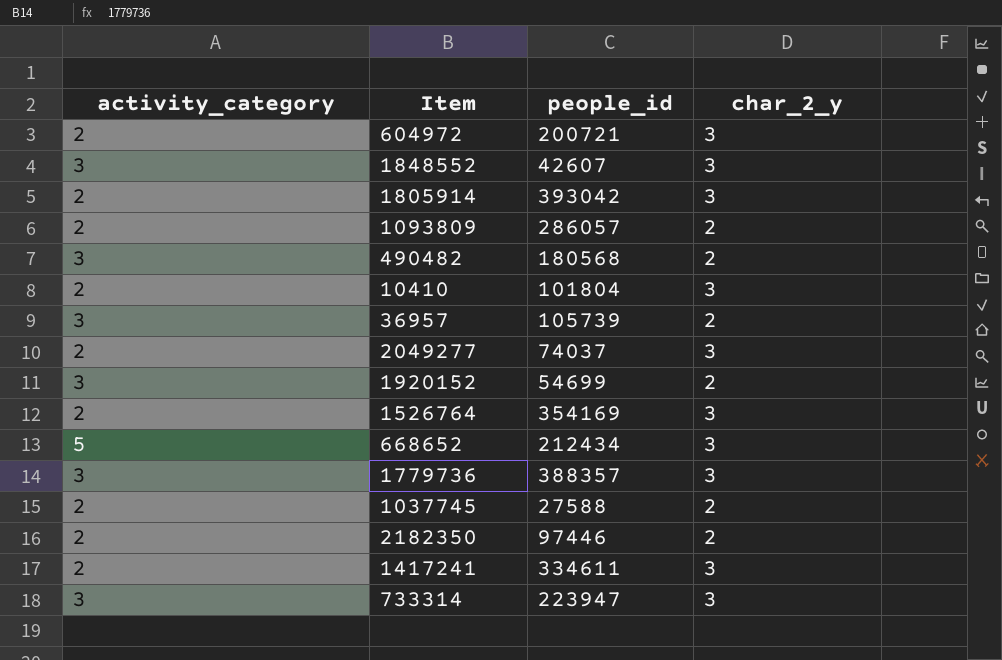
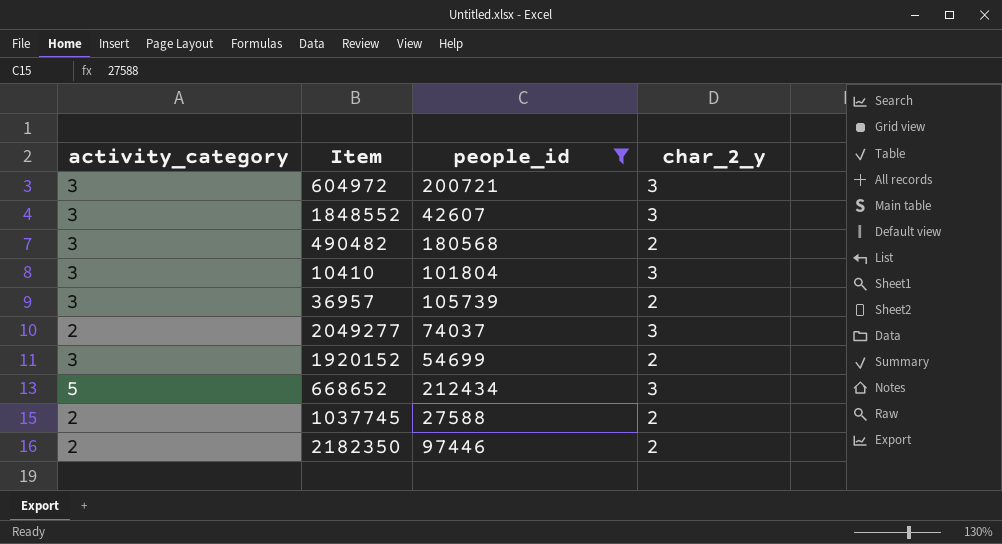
filter: none -> people_id <= 212434
604972 | activity_category: 2 -> 3
10410 | activity_category: 2 -> 3

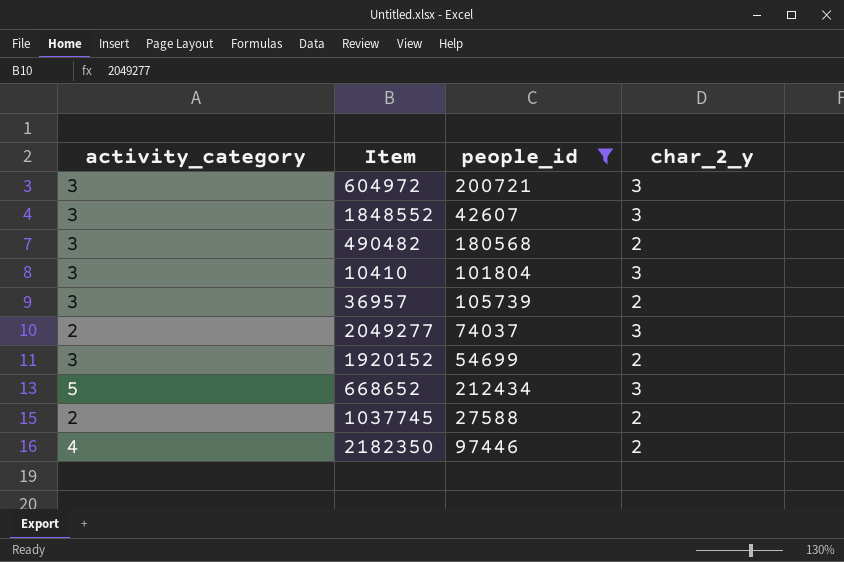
2182350 | activity_category: 2 -> 4

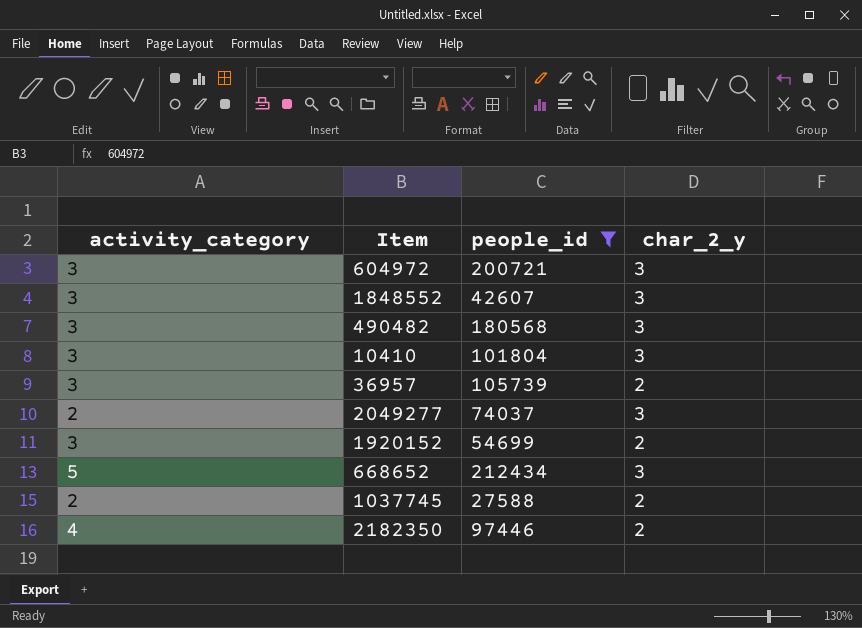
490482 | char_2_y: 2 -> 3

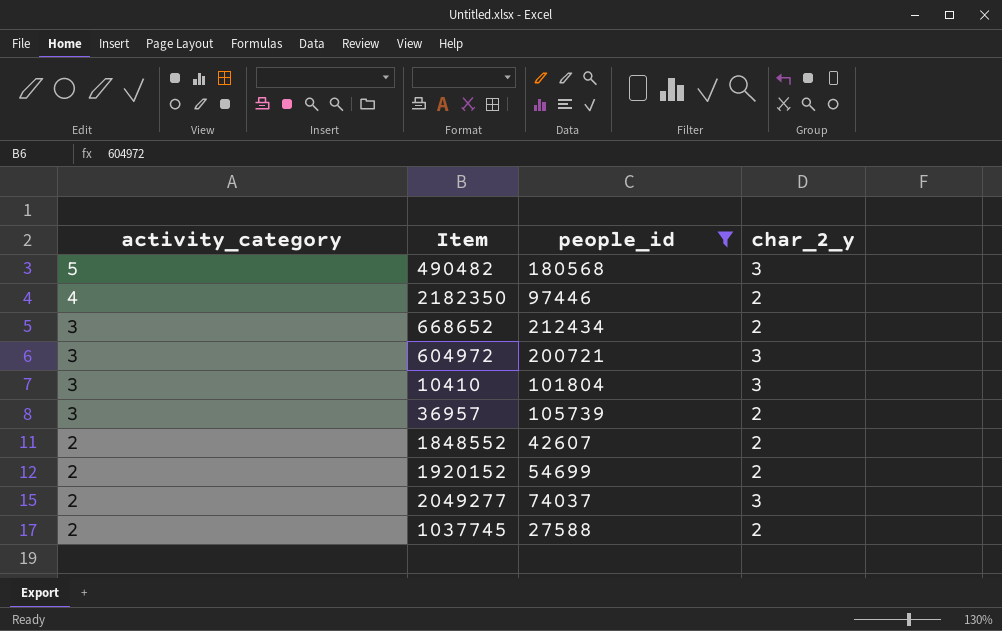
row order: none -> activity_category descending
490482 | activity_category: 3 -> 5
668652 | activity_category: 5 -> 3
668652 | char_2_y: 3 -> 2
1848552 | activity_category: 3 -> 2
1848552 | char_2_y: 3 -> 2
1920152 | activity_category: 3 -> 2

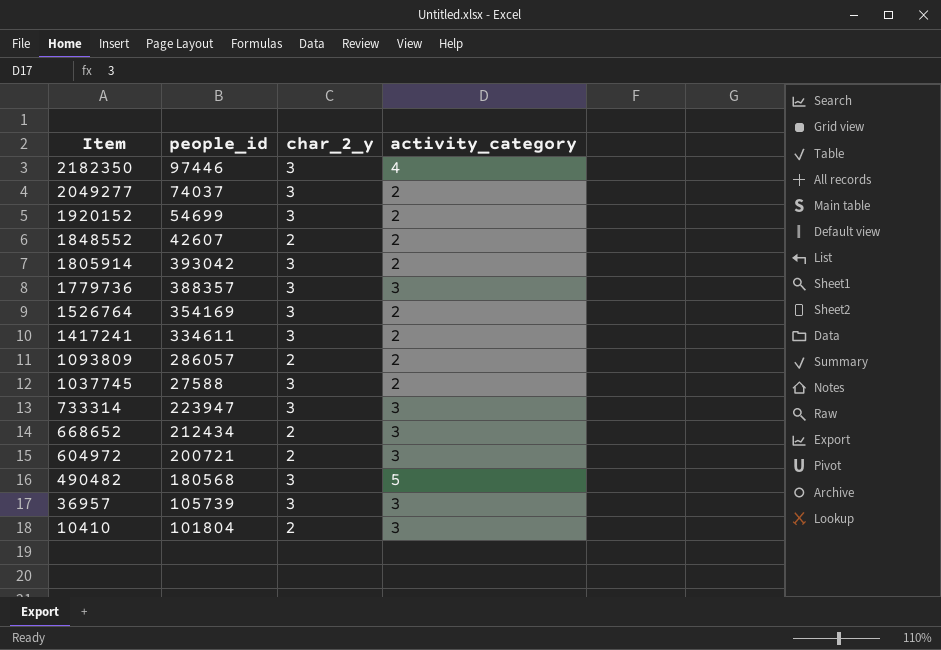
filter: people_id <= 212434 -> none
row order: activity_category descending -> Item descending
column activity_category | position: 1 -> 4
2182350 | char_2_y: 2 -> 3
1920152 | char_2_y: 2 -> 3
1037745 | char_2_y: 2 -> 3
604972 | char_2_y: 3 -> 2
36957 | char_2_y: 2 -> 3
10410 | char_2_y: 3 -> 2

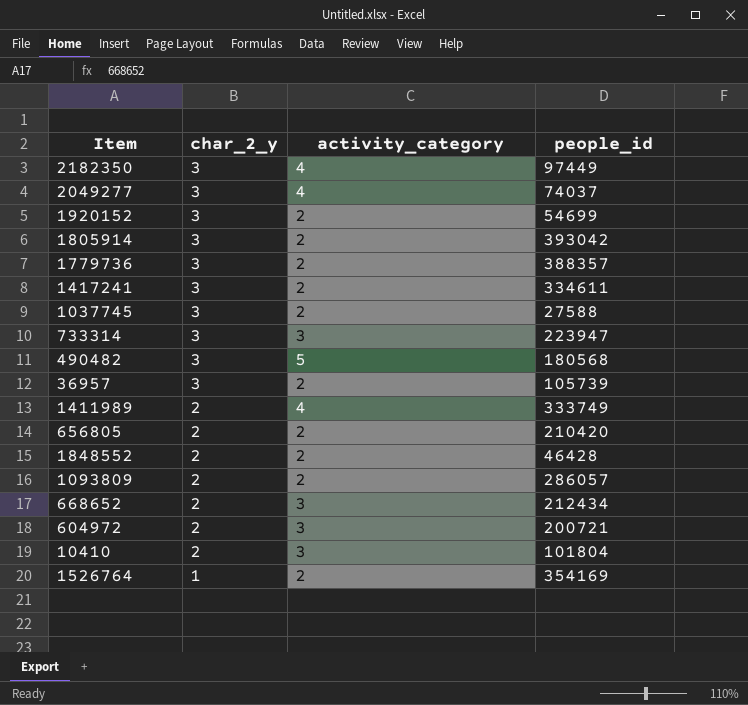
row order: Item descending -> char_2_y descending
column people_id | position: 2 -> 4
2182350 | people_id: 97446 -> 97449
2049277 | activity_category: 2 -> 4
1779736 | activity_category: 3 -> 2
36957 | activity_category: 3 -> 2
row 1411989: none -> 2 | 4 | 333749
row 656805: none -> 2 | 2 | 210420
1848552 | people_id: 42607 -> 46428
1526764 | char_2_y: 3 -> 1

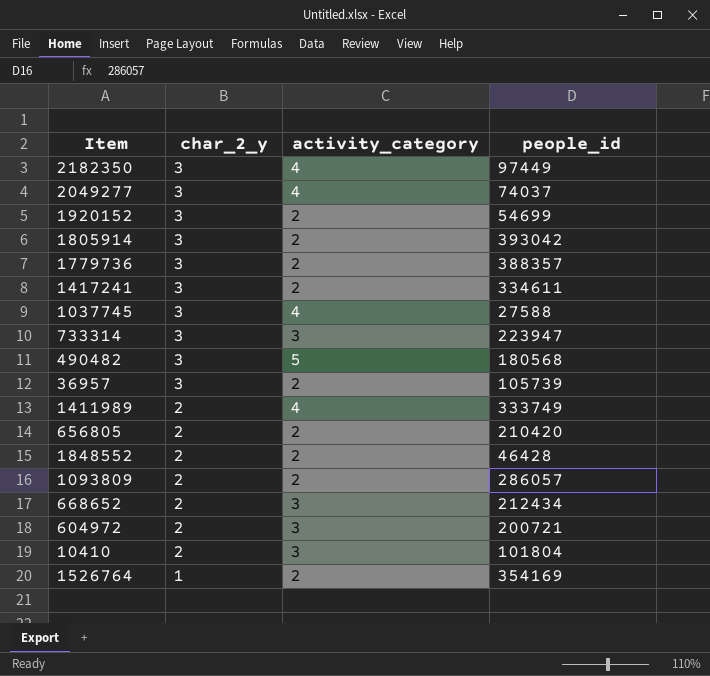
1037745 | activity_category: 2 -> 4

